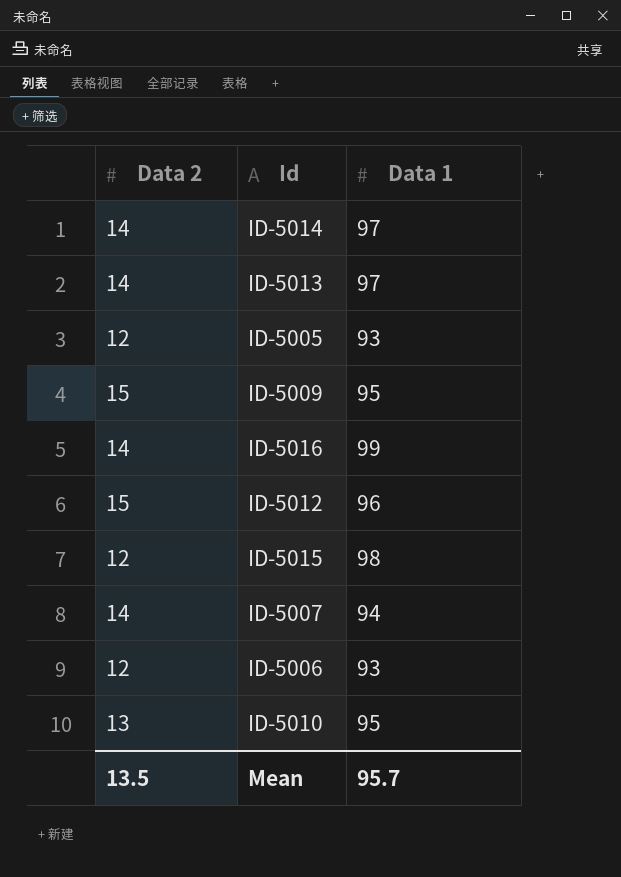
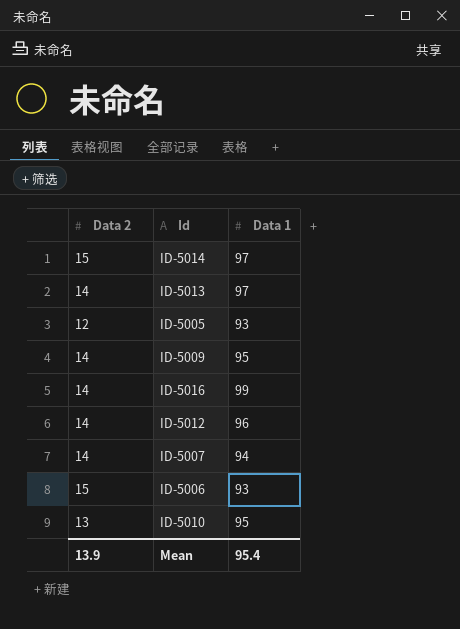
row ID-5015: 12 | 98 -> none
ID-5014 | Data 2: 14 -> 15
ID-5009 | Data 2: 15 -> 14
ID-5012 | Data 2: 15 -> 14
ID-5006 | Data 2: 12 -> 15
Mean | Data 2: 13.5 -> 13.9
Mean | Data 1: 95.7 -> 95.4

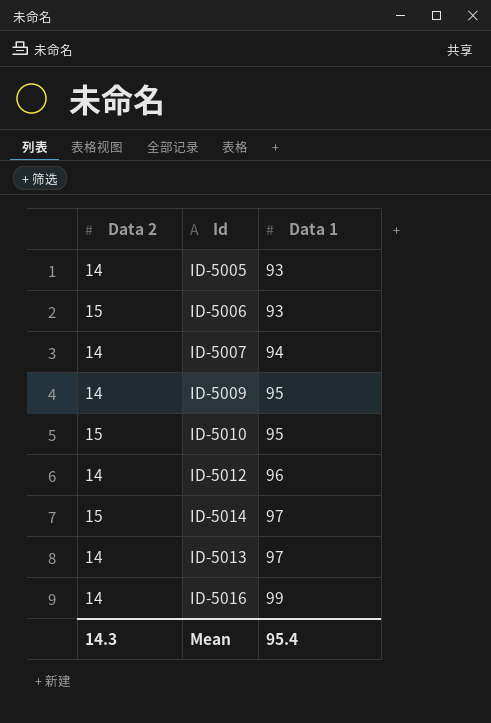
row order: none -> Data 1 ascending
ID-5005 | Data 2: 12 -> 14
ID-5010 | Data 2: 13 -> 15
Mean | Data 2: 13.9 -> 14.3

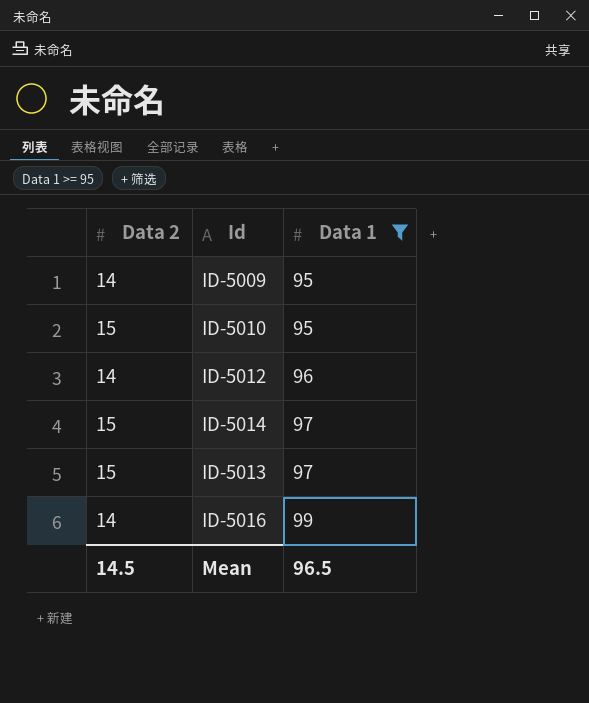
filter: none -> Data 1 >= 95
ID-5013 | Data 2: 14 -> 15
Mean | Data 2: 14.3 -> 14.5
Mean | Data 1: 95.4 -> 96.5

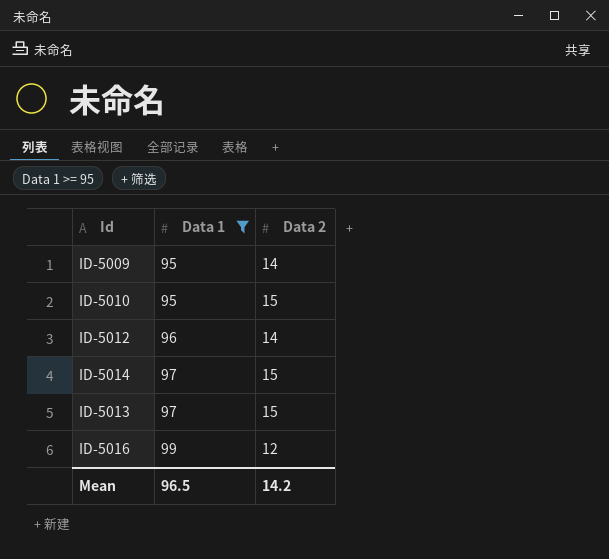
column Data 2 | position: 1 -> 3
ID-5016 | Data 2: 14 -> 12
Mean | Data 2: 14.5 -> 14.2

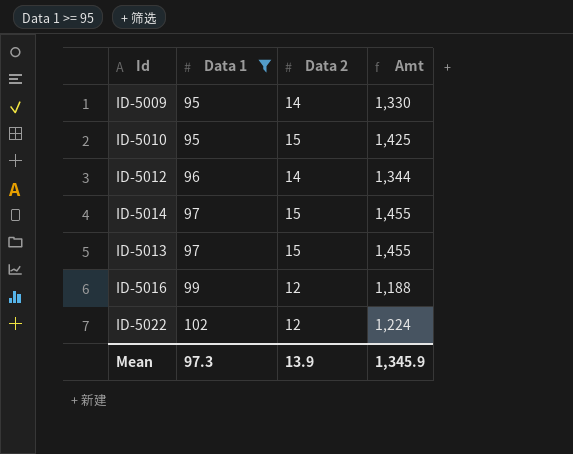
column Amt | formula: none -> [Data 1] * [Data 2]
row ID-5022: none -> 102 | 12 | 1,224
Mean | Data 1: 96.5 -> 97.3
Mean | Data 2: 14.2 -> 13.9

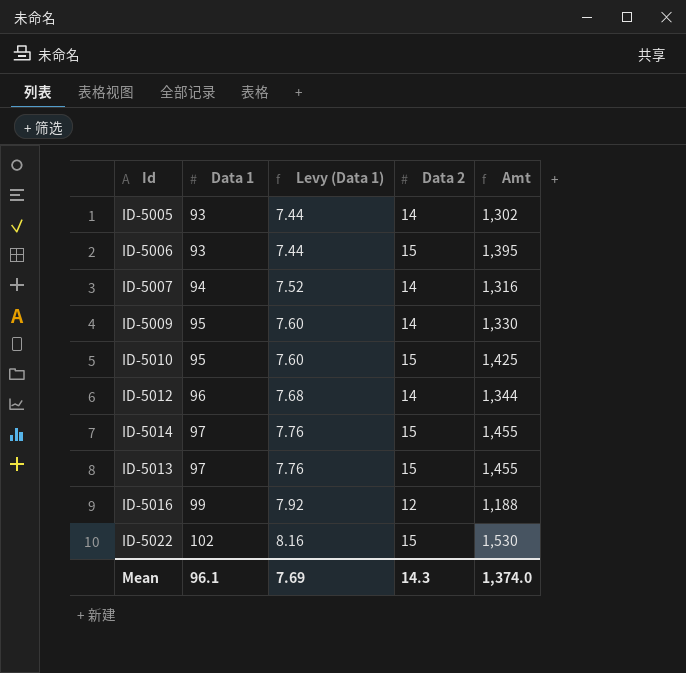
filter: Data 1 >= 95 -> none
column Levy (Data 1) | formula: none -> [Data 1] * 0.08
ID-5022 | Data 2: 12 -> 15
ID-5022 | Amt: 1,224 -> 1,530
Mean | Data 1: 97.3 -> 96.1
Mean | Data 2: 13.9 -> 14.3
Mean | Amt: 1,345.9 -> 1,374.0

